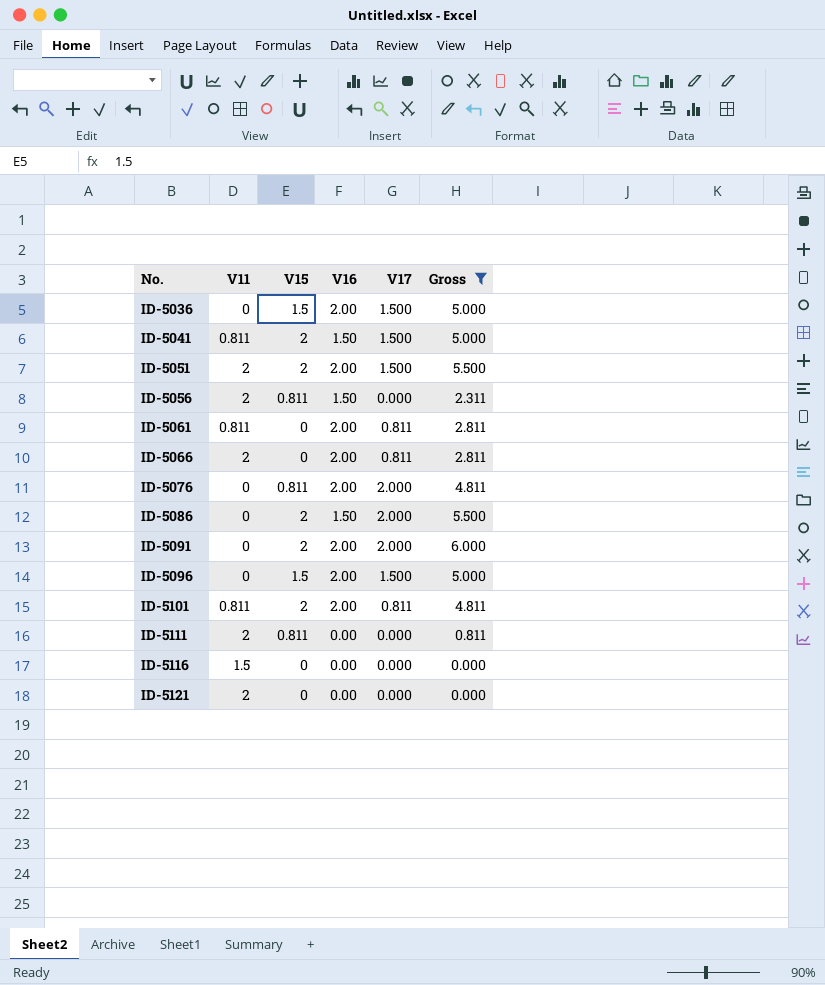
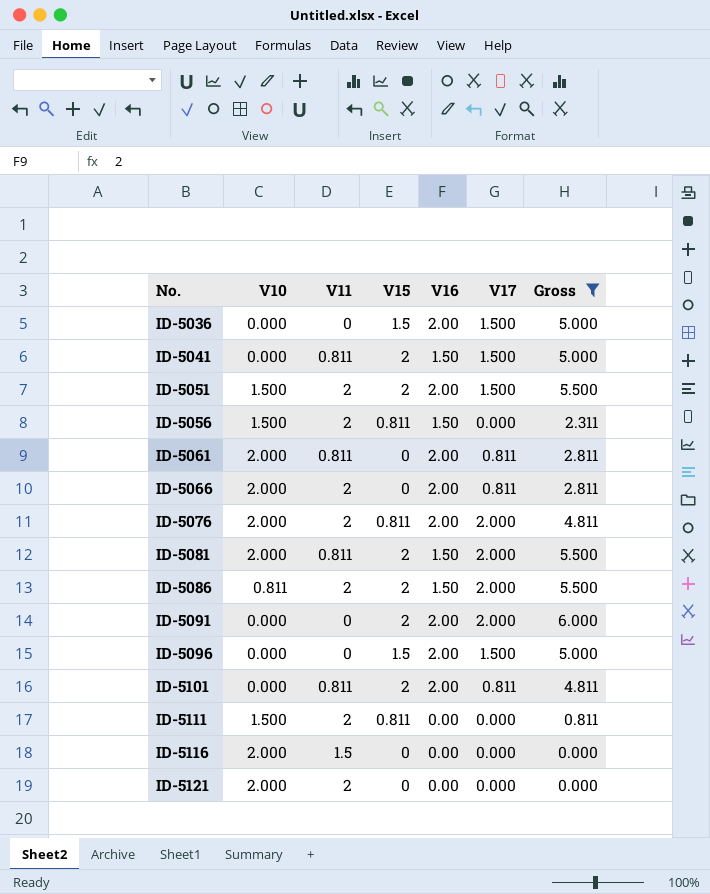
column V10 | position: none -> 2
ID-5076 | V11: 0 -> 2
row ID-5081: none -> 2.000 | 0.811 | 2 | 1.50 | 2.000 | 5.500
ID-5086 | V11: 0 -> 2

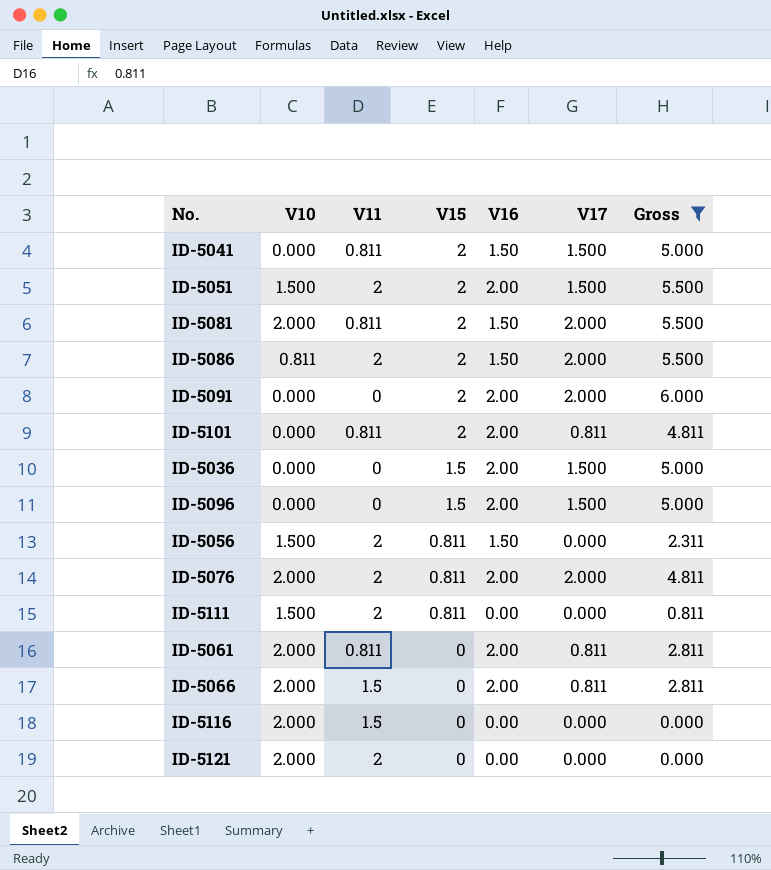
row order: No. ascending -> V15 descending
ID-5066 | V11: 2 -> 1.5

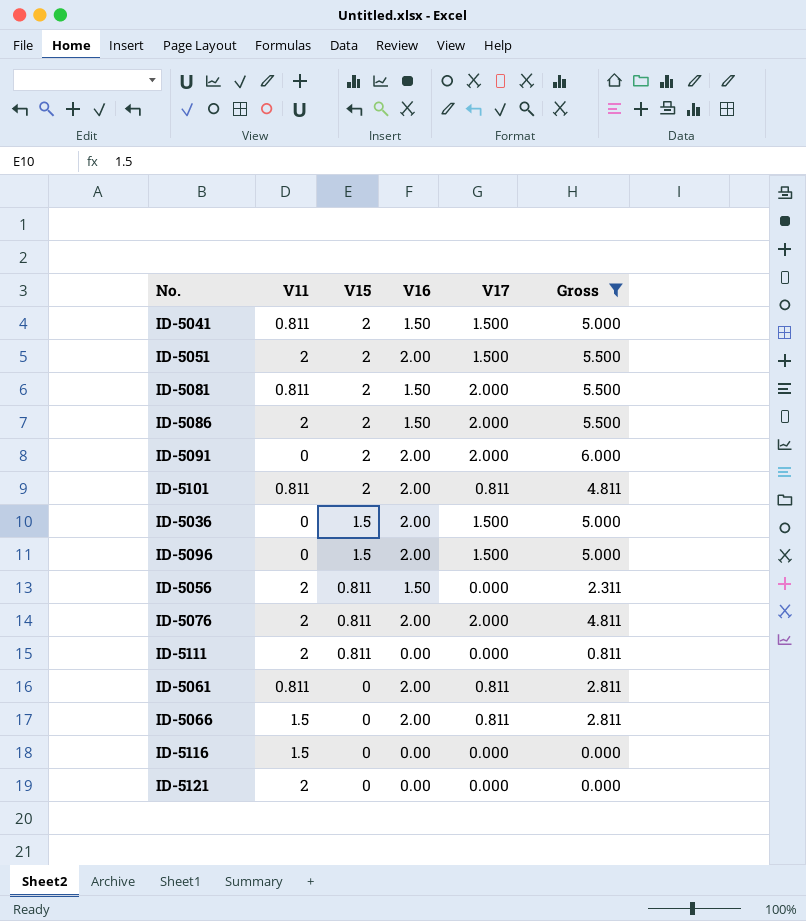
column V10 | position: 2 -> none

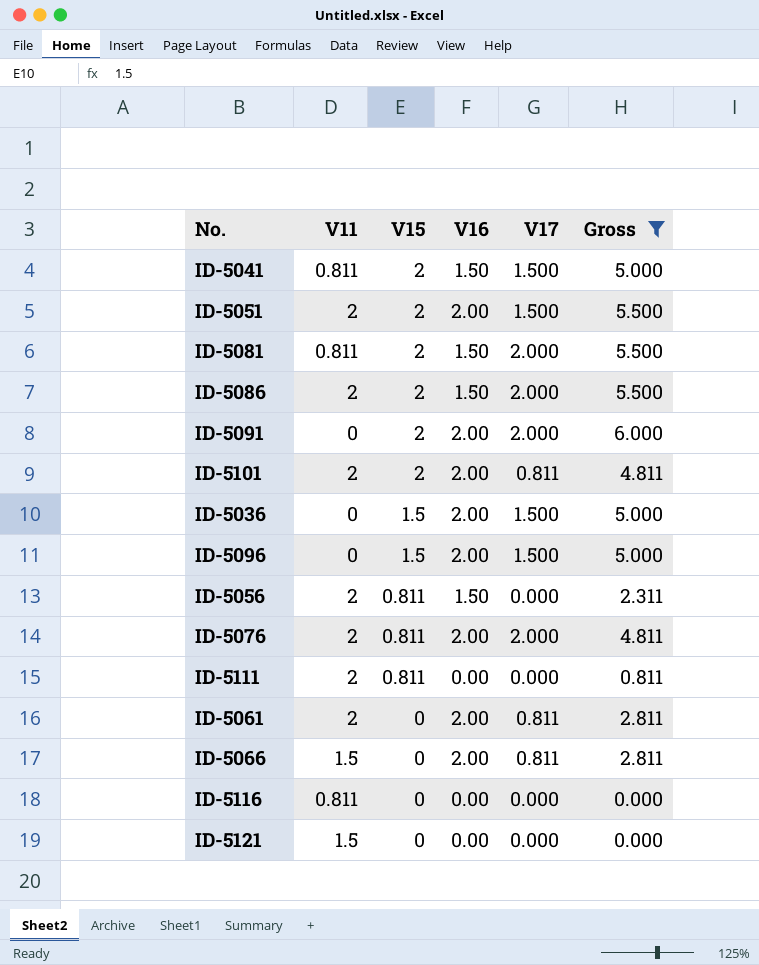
ID-5101 | V11: 0.811 -> 2
ID-5061 | V11: 0.811 -> 2
ID-5116 | V11: 1.5 -> 0.811
ID-5121 | V11: 2 -> 1.5

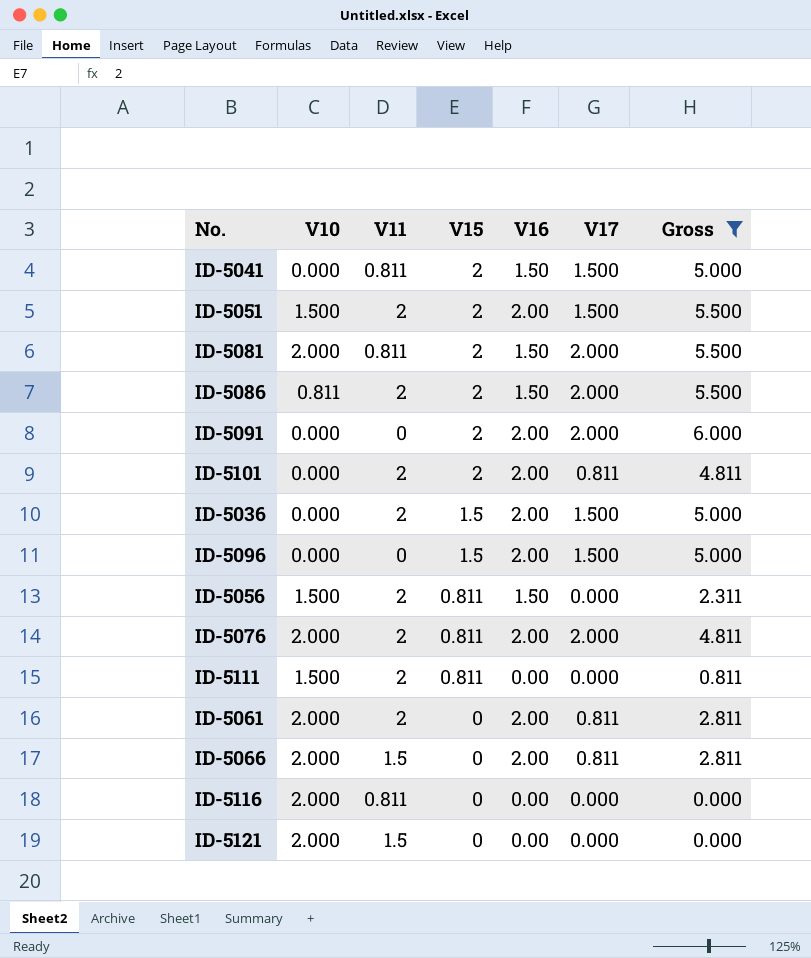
column V10 | position: none -> 2
ID-5036 | V11: 0 -> 2

